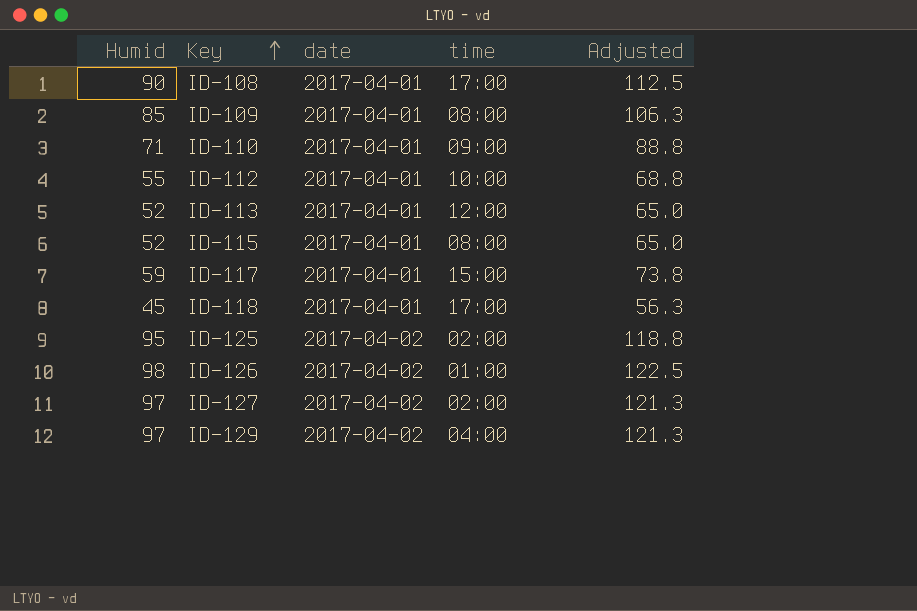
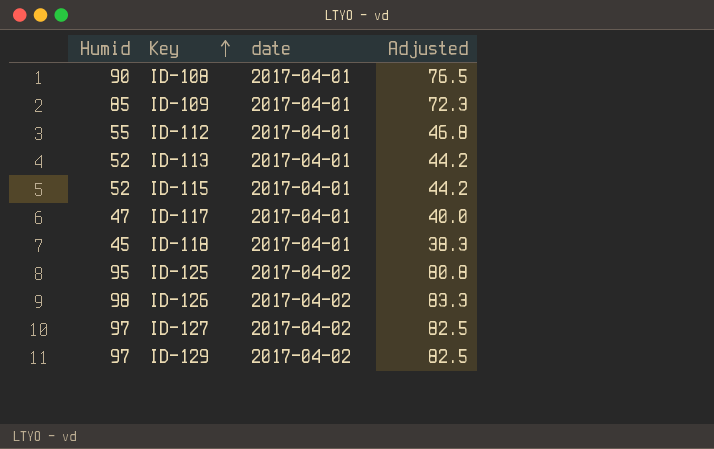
column time | position: 4 -> none
column Adjusted | formula: [Humid] * 1.25 -> [Humid] * 0.85
row ID-110: 71 | 2017-04-01 | 09:00 | 88.8 -> none
ID-117 | Humid: 59 -> 47

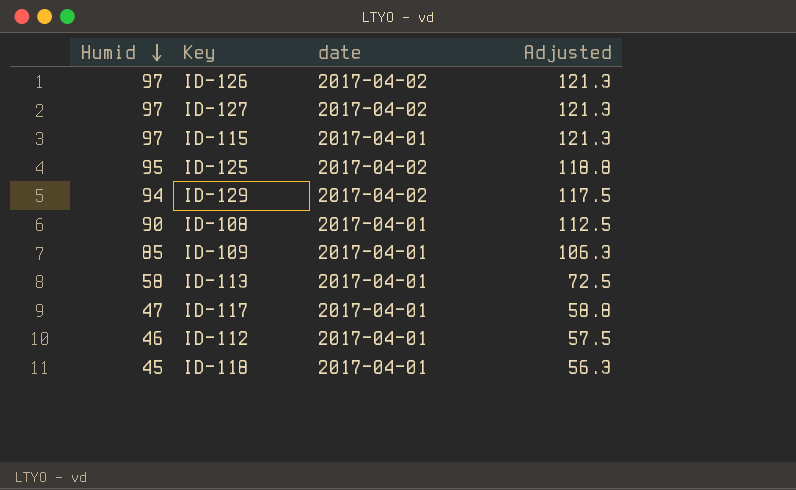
row order: Key ascending -> Humid descending
column Adjusted | formula: [Humid] * 0.85 -> [Humid] * 1.25
ID-126 | Humid: 98 -> 97
ID-115 | Humid: 52 -> 97
ID-129 | Humid: 97 -> 94
ID-113 | Humid: 52 -> 58
ID-112 | Humid: 55 -> 46

